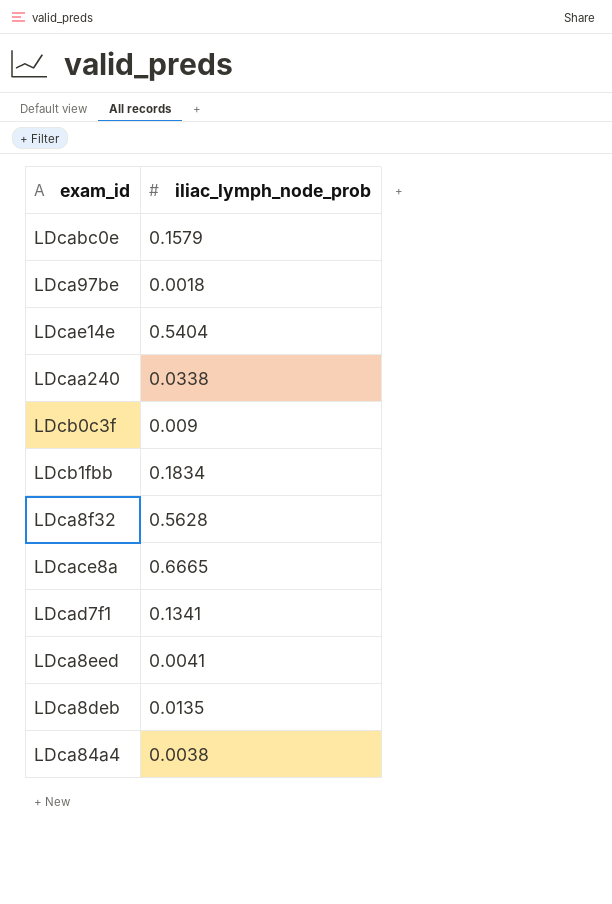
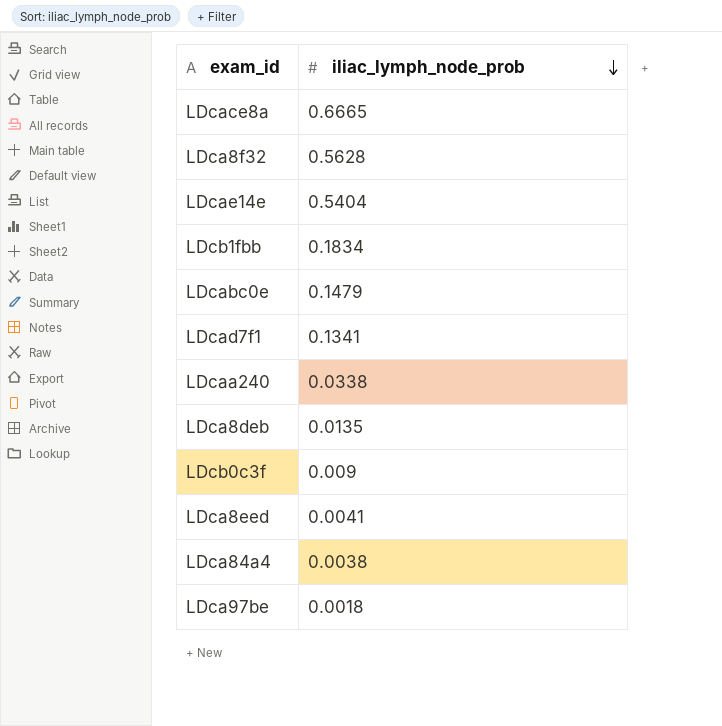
row order: none -> iliac_lymph_node_prob descending
LDcabc0e | iliac_lymph_node_prob: 0.1579 -> 0.1479

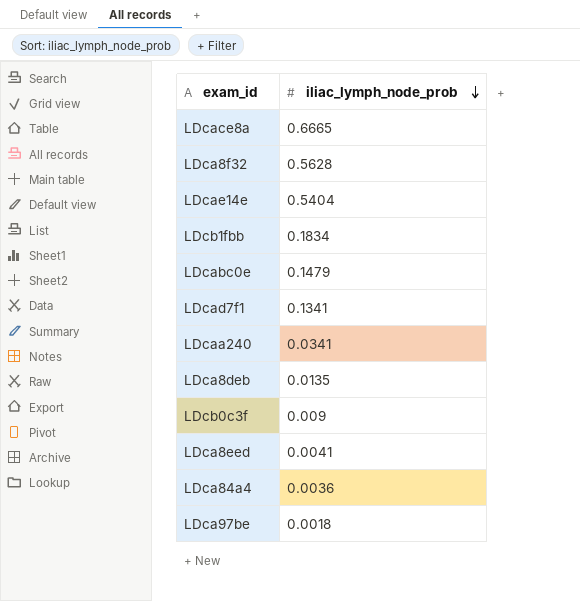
LDcaa240 | iliac_lymph_node_prob: 0.0338 -> 0.0341
LDca84a4 | iliac_lymph_node_prob: 0.0038 -> 0.0036

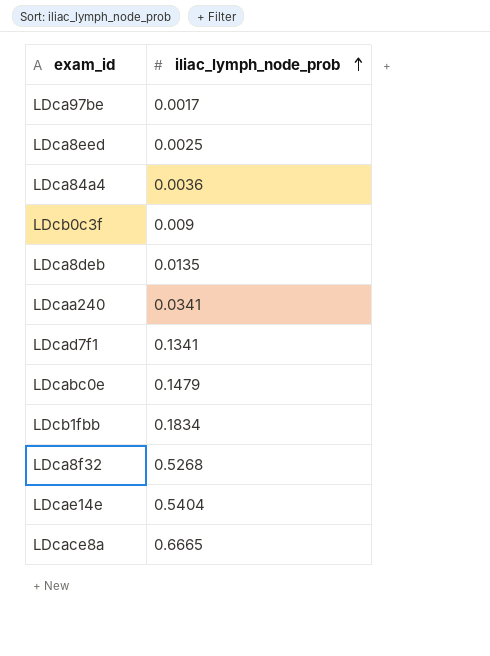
row order: iliac_lymph_node_prob descending -> iliac_lymph_node_prob ascending
LDca97be | iliac_lymph_node_prob: 0.0018 -> 0.0017
LDca8eed | iliac_lymph_node_prob: 0.0041 -> 0.0025
LDca8f32 | iliac_lymph_node_prob: 0.5628 -> 0.5268

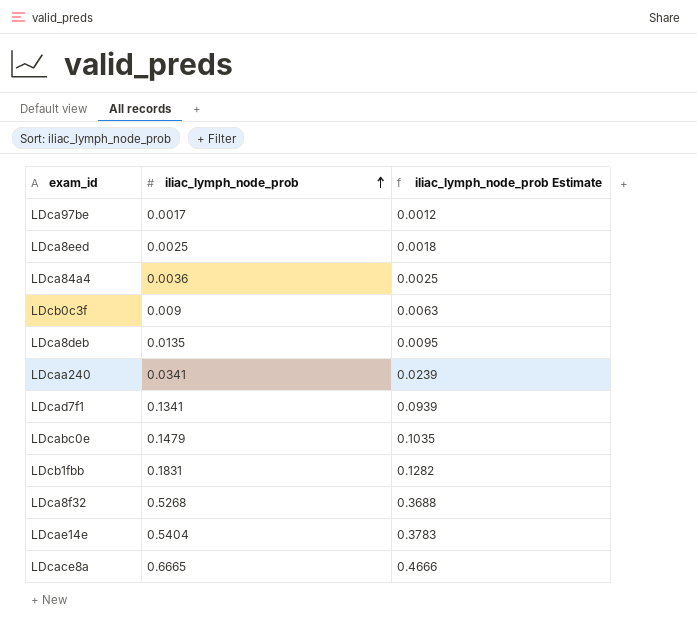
column iliac_lymph_node_prob Estimate | formula: none -> [iliac_lymph_node_prob] * 0.7
LDcb1fbb | iliac_lymph_node_prob: 0.1834 -> 0.1831

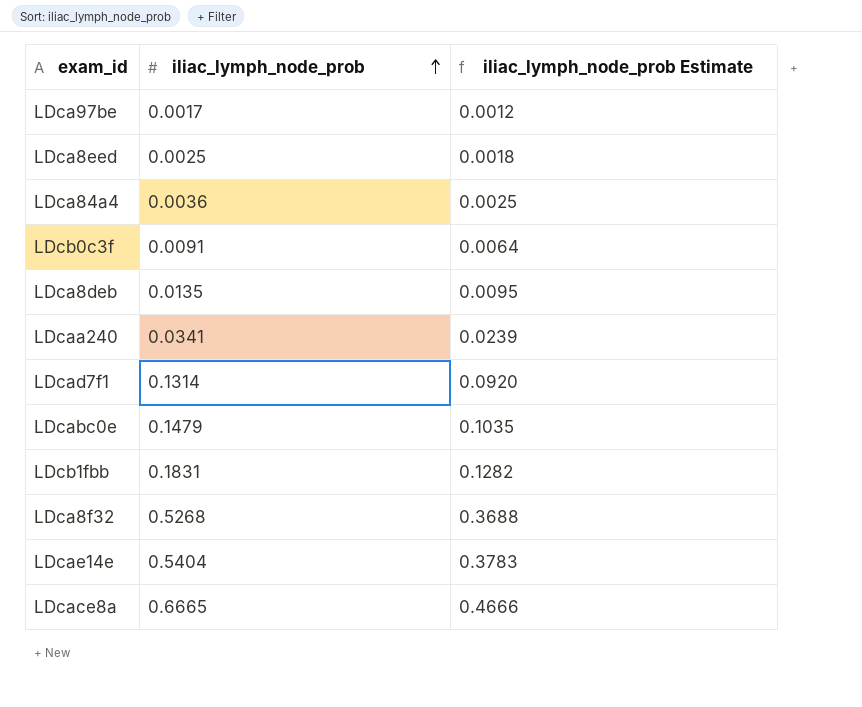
LDcb0c3f | iliac_lymph_node_prob: 0.009 -> 0.0091
LDcb0c3f | iliac_lymph_node_prob Estimate: 0.0063 -> 0.0064
LDcad7f1 | iliac_lymph_node_prob: 0.1341 -> 0.1314
LDcad7f1 | iliac_lymph_node_prob Estimate: 0.0939 -> 0.0920

